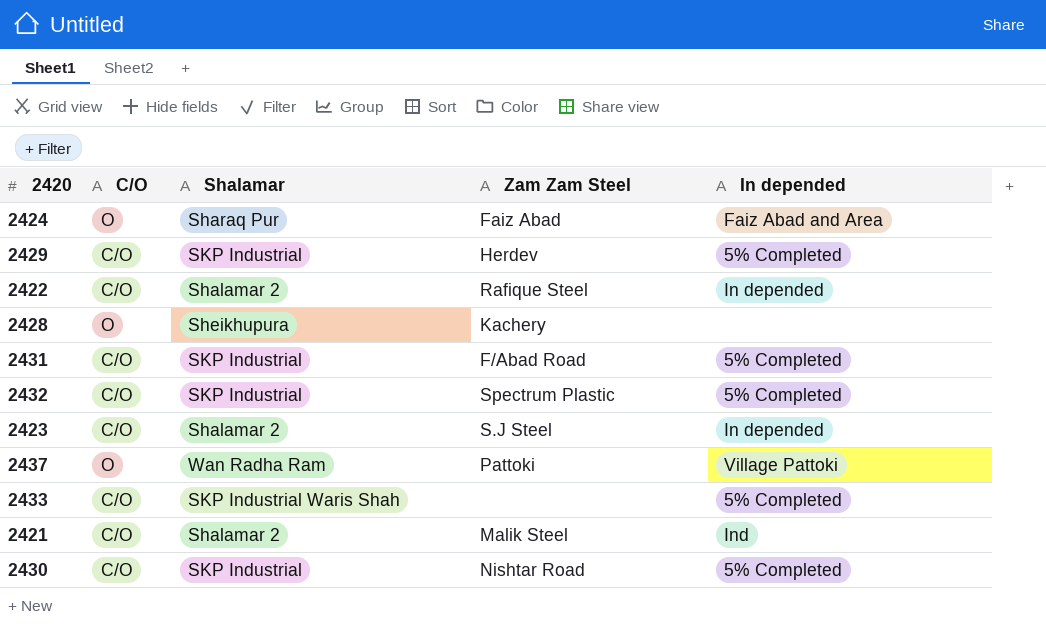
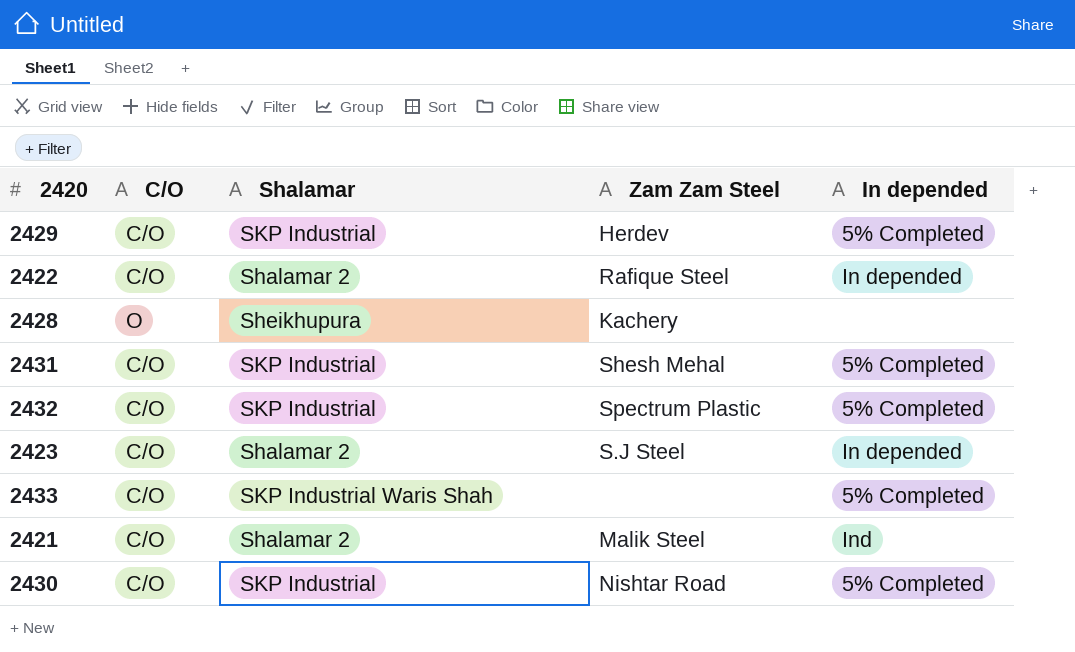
row 2424: O | Sharaq Pur | Faiz Abad | Faiz Abad and Area -> none
row 2437: O | Wan Radha Ram | Pattoki | Village Pattoki -> none
2431 | Zam Zam Steel: F/Abad Road -> Shesh Mehal

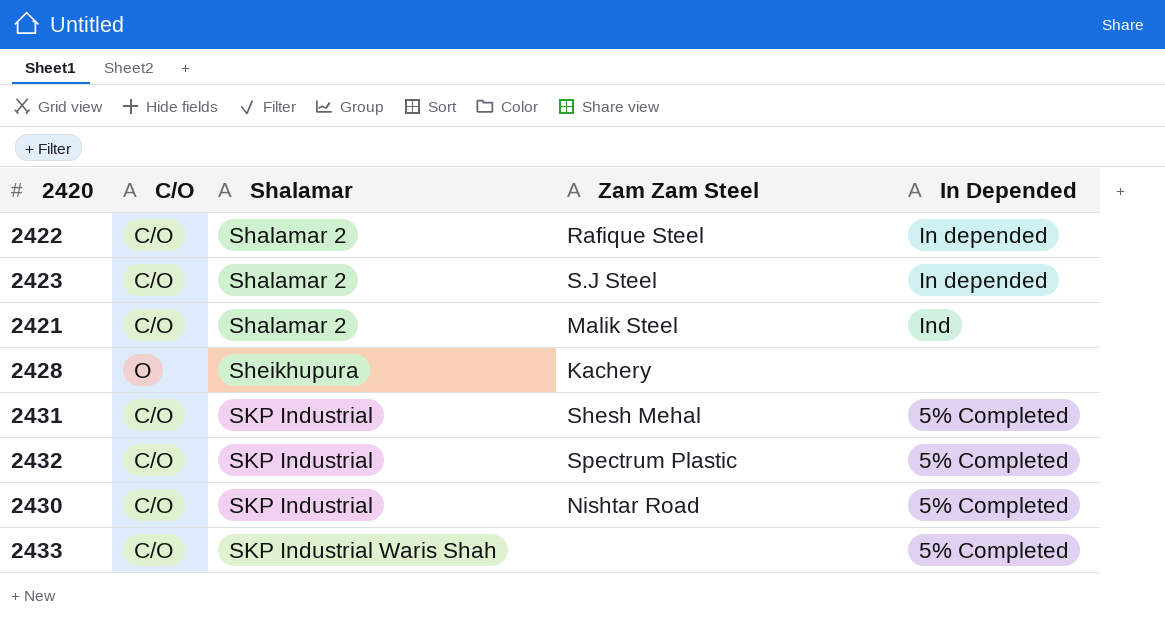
row order: none -> Shalamar ascending
column name: In depended -> In Depended
row 2429: C/O | SKP Industrial | Herdev | 5% Completed -> none

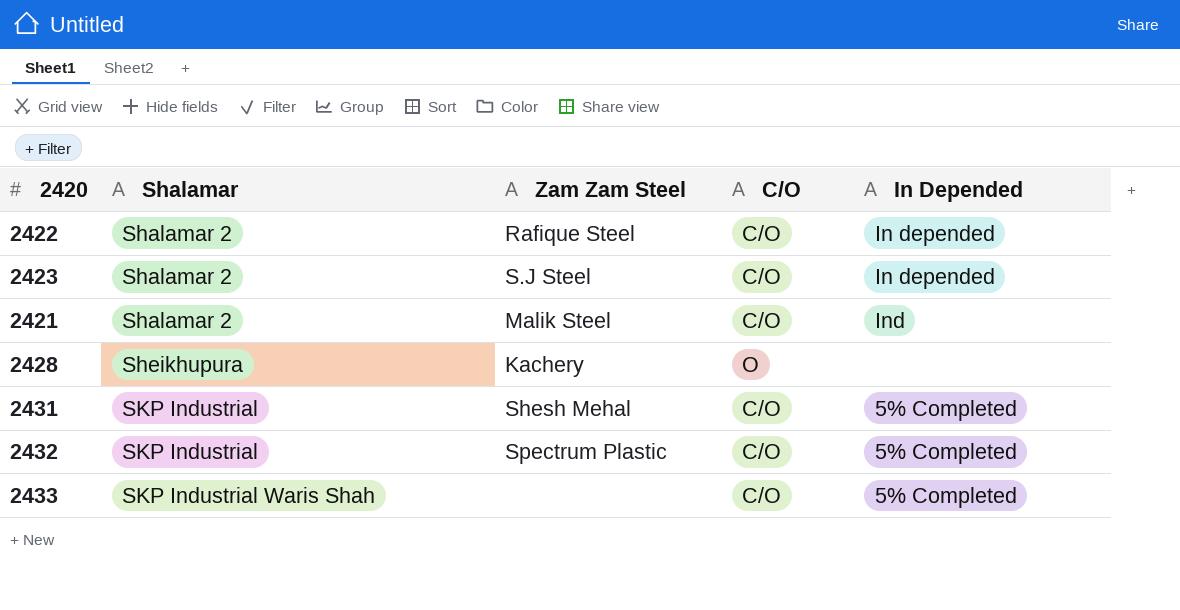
column C/O | position: 2 -> 4
row 2430: C/O | SKP Industrial | Nishtar Road | 5% Completed -> none

